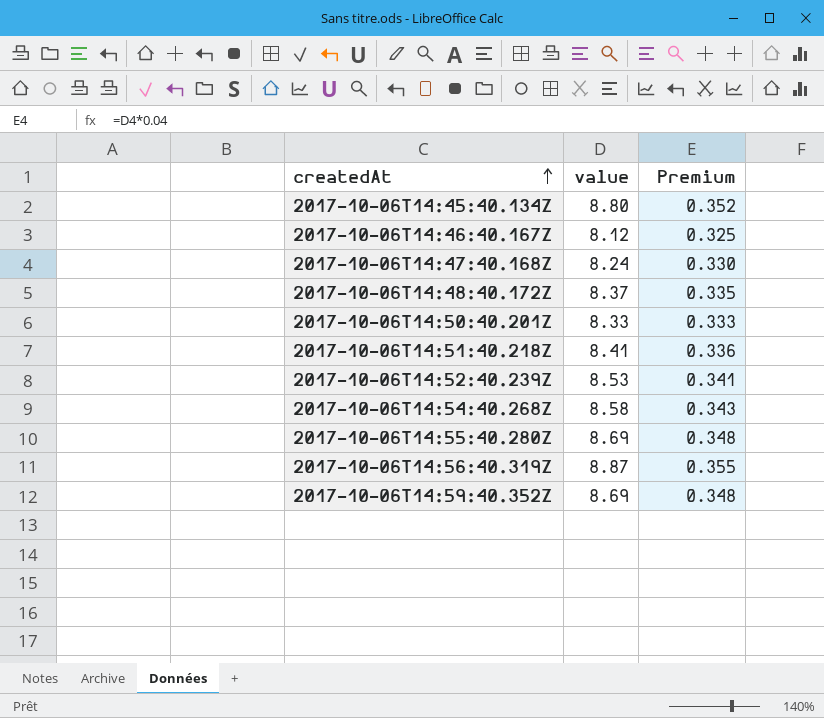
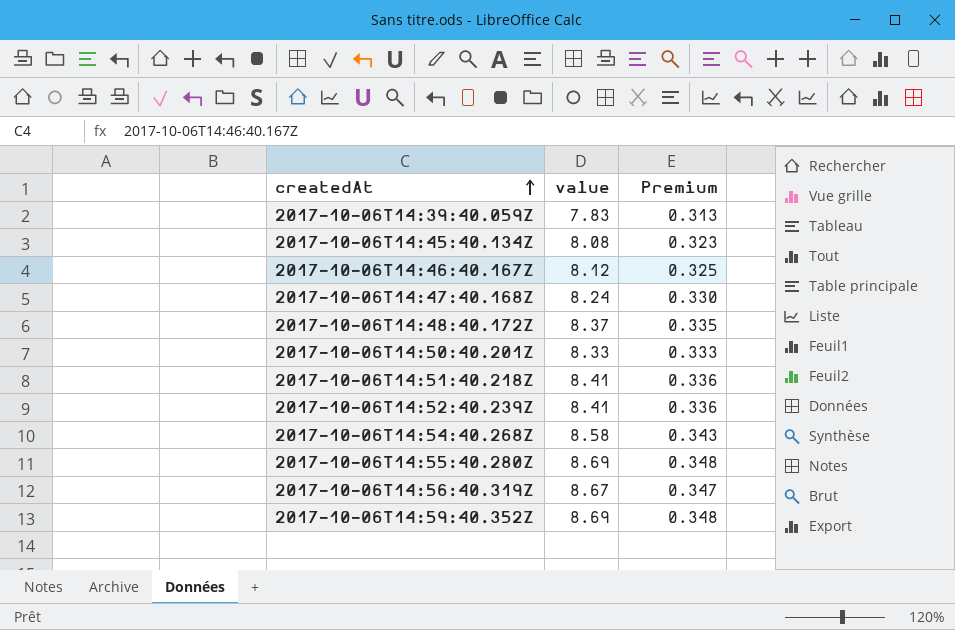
row 2017-10-06T14:39:40.059Z: none -> 7.83 | 0.313
2017-10-06T14:45:40.134Z | value: 8.80 -> 8.08
2017-10-06T14:45:40.134Z | Premium: 0.352 -> 0.323
2017-10-06T14:52:40.239Z | value: 8.53 -> 8.41
2017-10-06T14:52:40.239Z | Premium: 0.341 -> 0.336
2017-10-06T14:56:40.319Z | value: 8.87 -> 8.67
2017-10-06T14:56:40.319Z | Premium: 0.355 -> 0.347

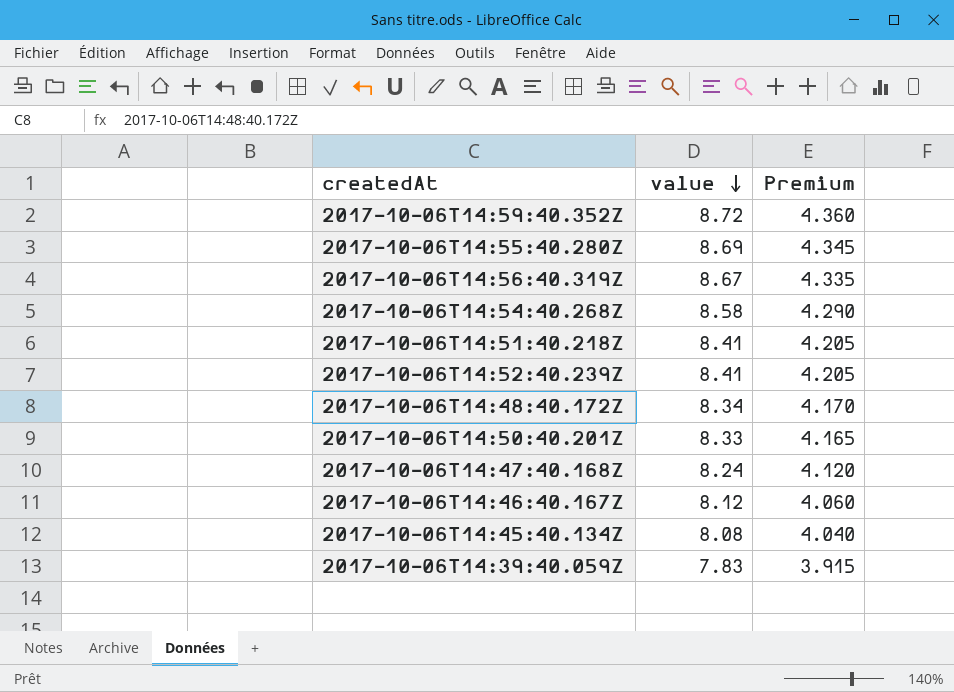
row order: createdAt ascending -> value descending
column Premium | formula: [value] * 0.04 -> [value] * 0.5
2017-10-06T14:59:40.352Z | value: 8.69 -> 8.72
2017-10-06T14:48:40.172Z | value: 8.37 -> 8.34

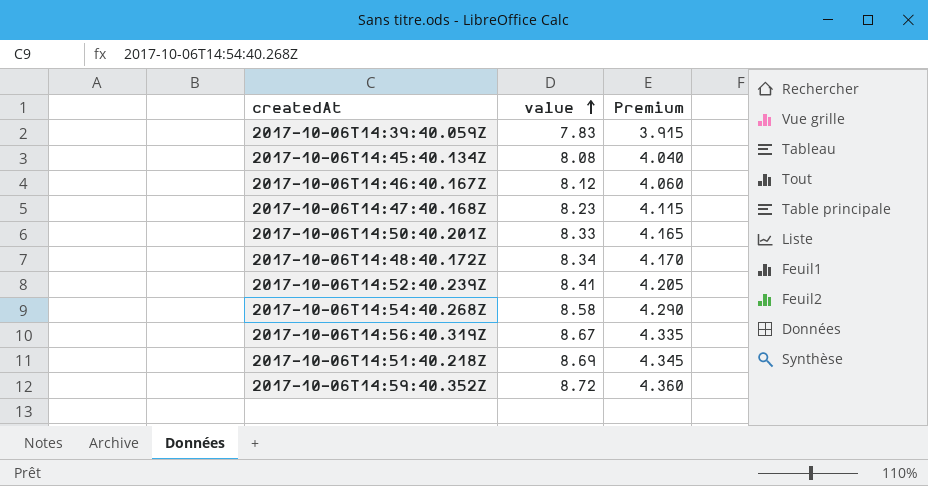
row order: value descending -> value ascending
row 2017-10-06T14:55:40.280Z: 8.69 | 4.345 -> none
2017-10-06T14:47:40.168Z | value: 8.24 -> 8.23
2017-10-06T14:47:40.168Z | Premium: 4.120 -> 4.115
2017-10-06T14:51:40.218Z | value: 8.41 -> 8.69
2017-10-06T14:51:40.218Z | Premium: 4.205 -> 4.345

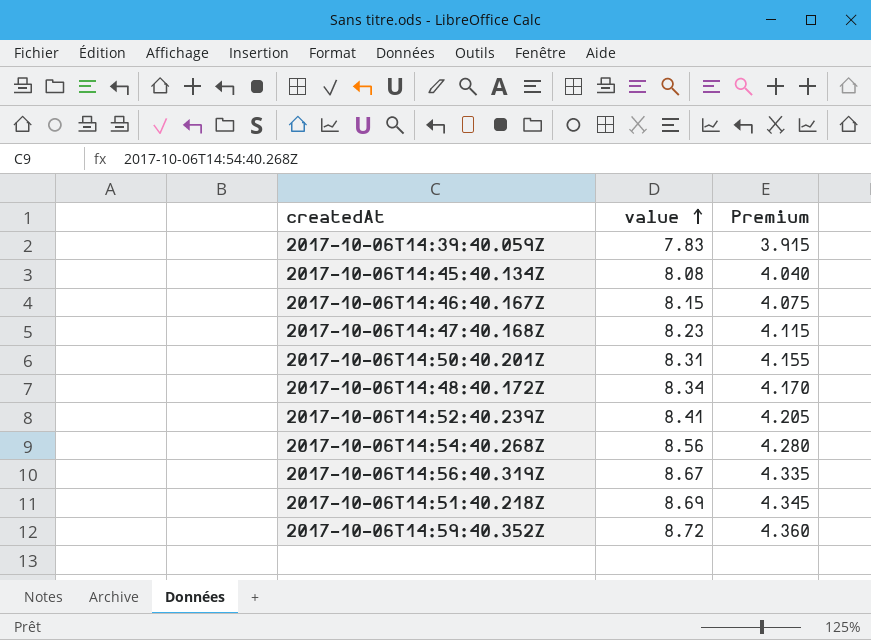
2017-10-06T14:46:40.167Z | value: 8.12 -> 8.15
2017-10-06T14:46:40.167Z | Premium: 4.060 -> 4.075
2017-10-06T14:50:40.201Z | value: 8.33 -> 8.31
2017-10-06T14:50:40.201Z | Premium: 4.165 -> 4.155
2017-10-06T14:54:40.268Z | value: 8.58 -> 8.56
2017-10-06T14:54:40.268Z | Premium: 4.290 -> 4.280

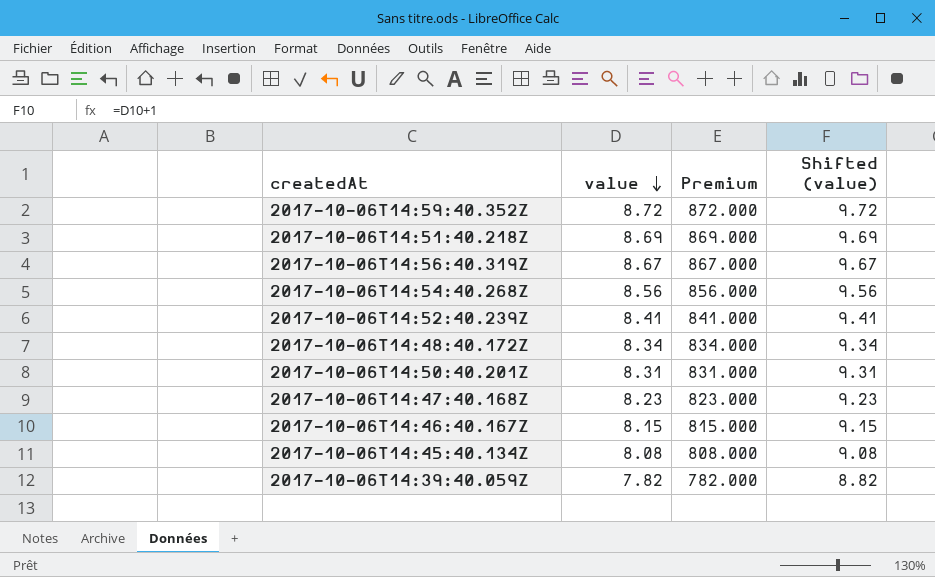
row order: value ascending -> value descending
column Premium | formula: [value] * 0.5 -> [value] * 100
column Shifted (value) | formula: none -> [value] + 1
2017-10-06T14:39:40.059Z | value: 7.83 -> 7.82

